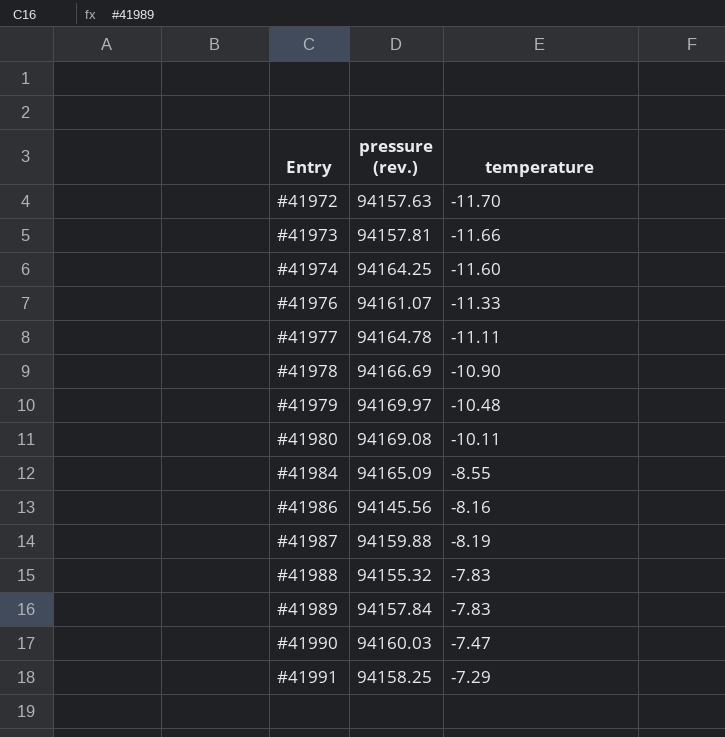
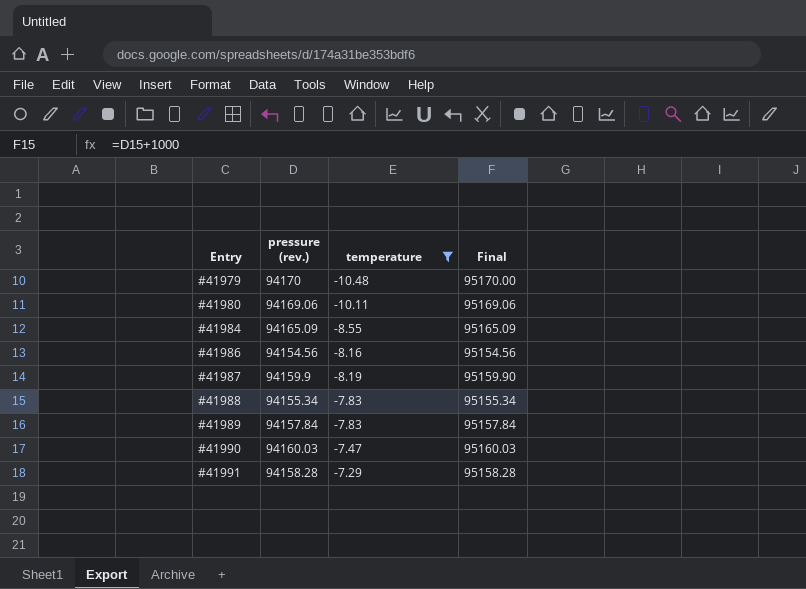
filter: none -> temperature >= -10.48
column Final | formula: none -> [pressure (rev.)] + 1000
#41979 | pressure (rev.): 94169.97 -> 94170
#41980 | pressure (rev.): 94169.08 -> 94169.06
#41986 | pressure (rev.): 94145.56 -> 94154.56
#41987 | pressure (rev.): 94159.88 -> 94159.9
#41988 | pressure (rev.): 94155.32 -> 94155.34
#41991 | pressure (rev.): 94158.25 -> 94158.28

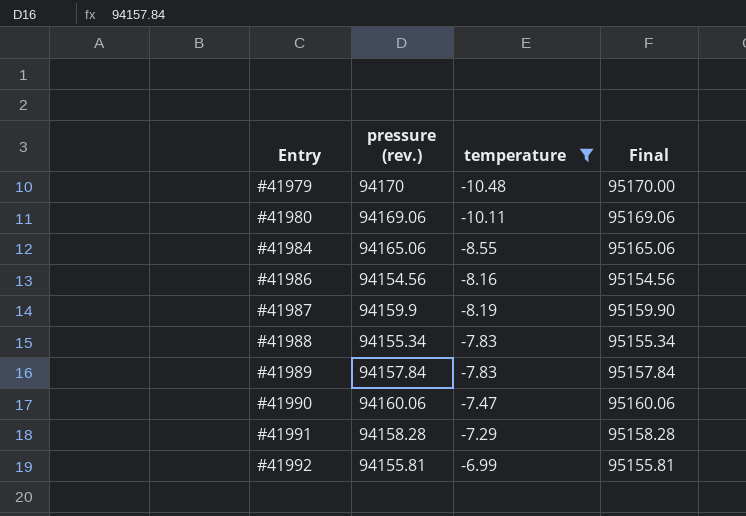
#41984 | pressure (rev.): 94165.09 -> 94165.06
#41984 | Final: 95165.09 -> 95165.06
#41990 | pressure (rev.): 94160.03 -> 94160.06
#41990 | Final: 95160.03 -> 95160.06
row #41992: none -> 94155.81 | -6.99 | 95155.81

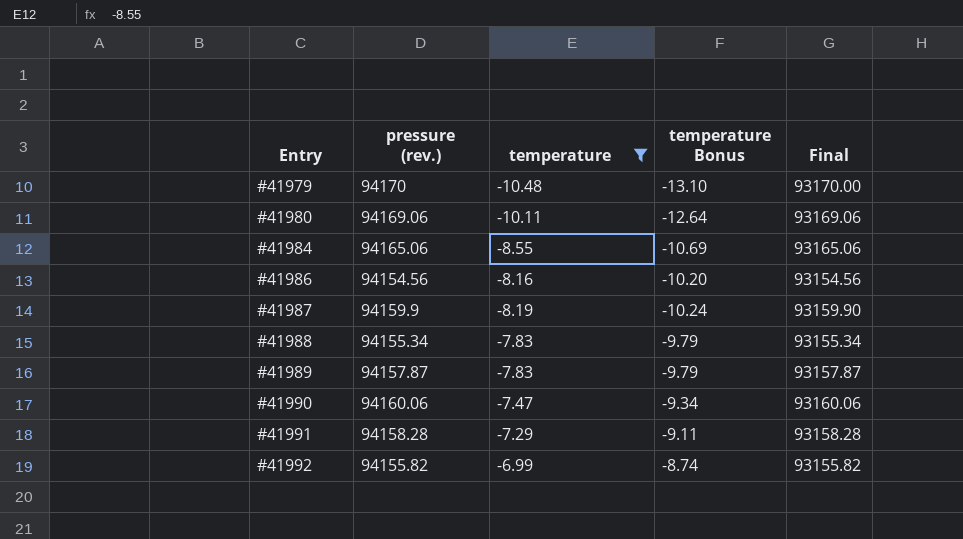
column temperature Bonus | formula: none -> [temperature] * 1.25
column Final | formula: [pressure (rev.)] + 1000 -> [pressure (rev.)] - 1000
#41989 | pressure (rev.): 94157.84 -> 94157.87
#41992 | pressure (rev.): 94155.81 -> 94155.82

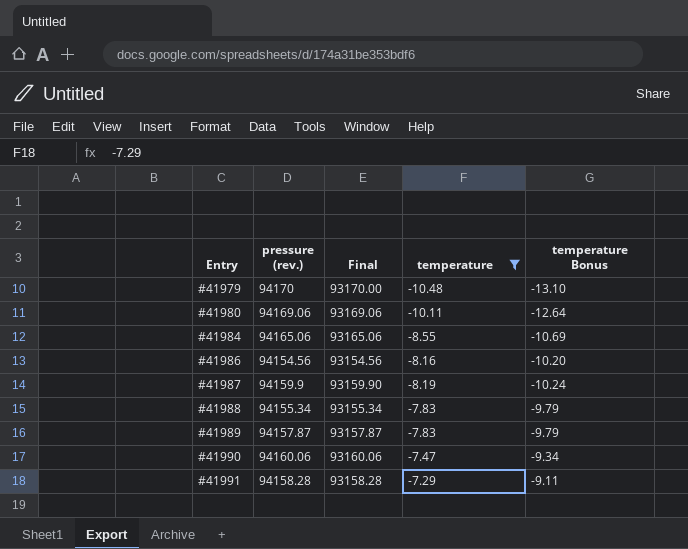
column Final | position: 5 -> 3
row #41992: 94155.82 | -6.99 | -8.74 | 93155.82 -> none

